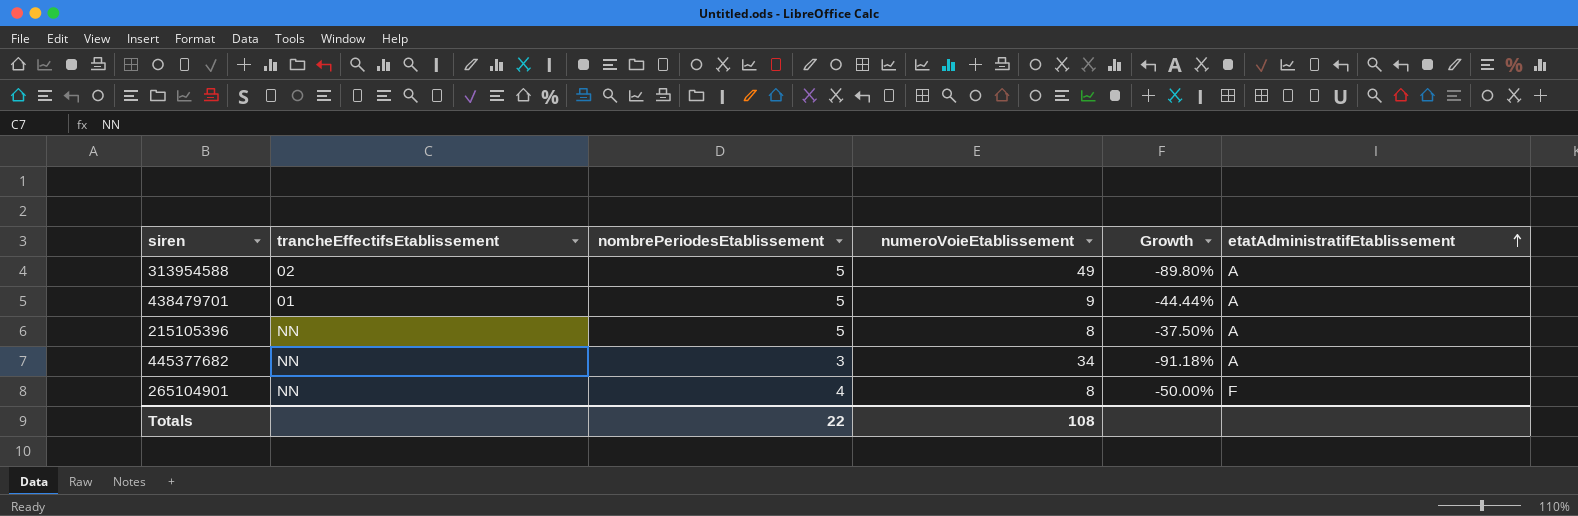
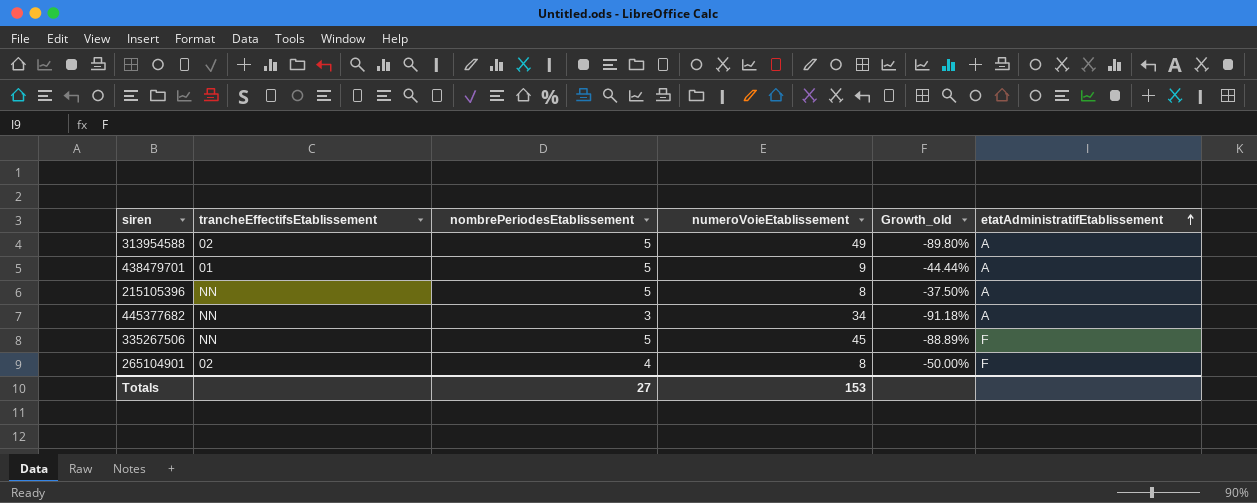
column name: Growth -> Growth_old
row 335267506: none -> NN | 5 | 45 | -88.89% | F
265104901 | trancheEffectifsEtablissement: NN -> 02
Totals | nombrePeriodesEtablissement: 22 -> 27
Totals | numeroVoieEtablissement: 108 -> 153

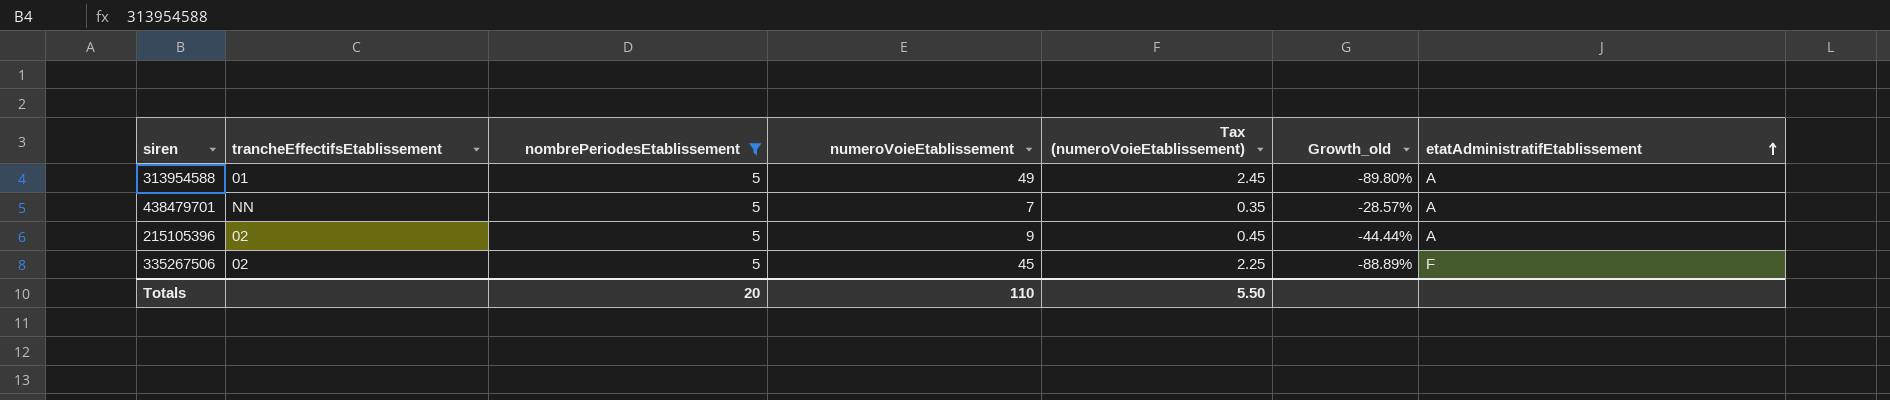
filter: none -> nombrePeriodesEtablissement = 5
column Tax (numeroVoieEtablissement) | formula: none -> [numeroVoieEtablissement] * 0.05
313954588 | trancheEffectifsEtablissement: 02 -> 01
438479701 | trancheEffectifsEtablissement: 01 -> NN
438479701 | numeroVoieEtablissement: 9 -> 7
438479701 | Growth_old: -44.44% -> -28.57%
215105396 | trancheEffectifsEtablissement: NN -> 02
215105396 | numeroVoieEtablissement: 8 -> 9
215105396 | Growth_old: -37.50% -> -44.44%
335267506 | trancheEffectifsEtablissement: NN -> 02
Totals | nombrePeriodesEtablissement: 27 -> 20
Totals | numeroVoieEtablissement: 153 -> 110

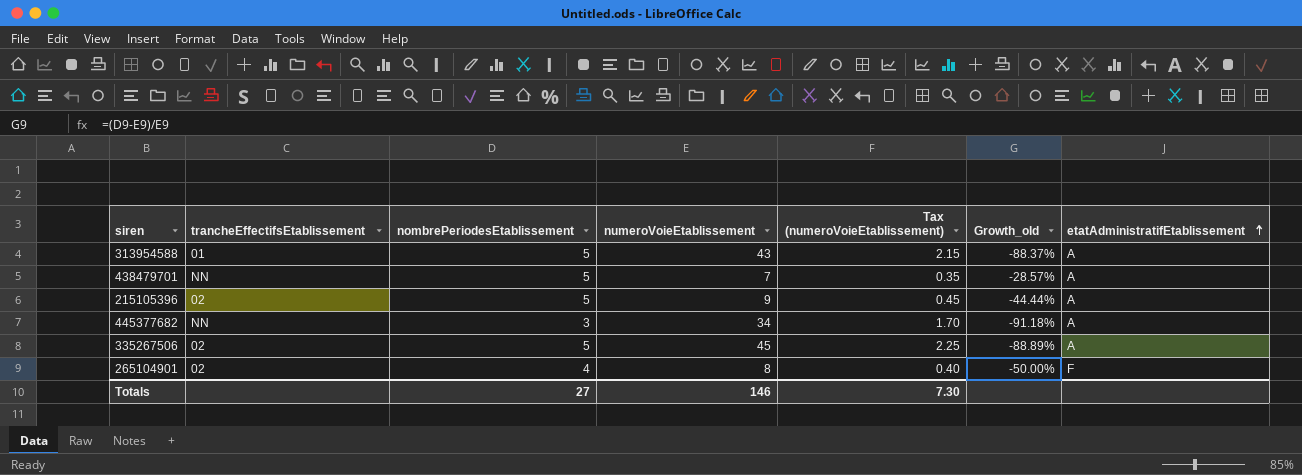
filter: nombrePeriodesEtablissement = 5 -> none
313954588 | numeroVoieEtablissement: 49 -> 43
313954588 | Tax (numeroVoieEtablissement): 2.45 -> 2.15
313954588 | Growth_old: -89.80% -> -88.37%
335267506 | etatAdministratifEtablissement: F -> A
Totals | nombrePeriodesEtablissement: 20 -> 27
Totals | numeroVoieEtablissement: 110 -> 146
Totals | Tax (numeroVoieEtablissement): 5.50 -> 7.30

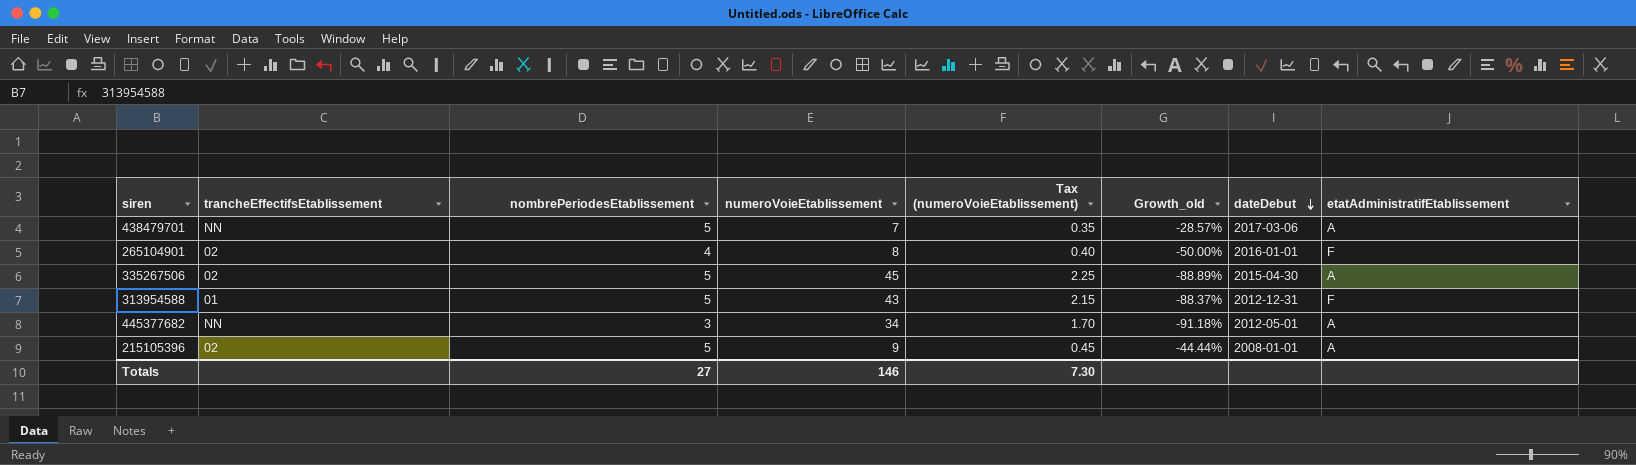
row order: etatAdministratifEtablissement ascending -> dateDebut descending
column dateDebut | position: none -> 7
313954588 | etatAdministratifEtablissement: A -> F

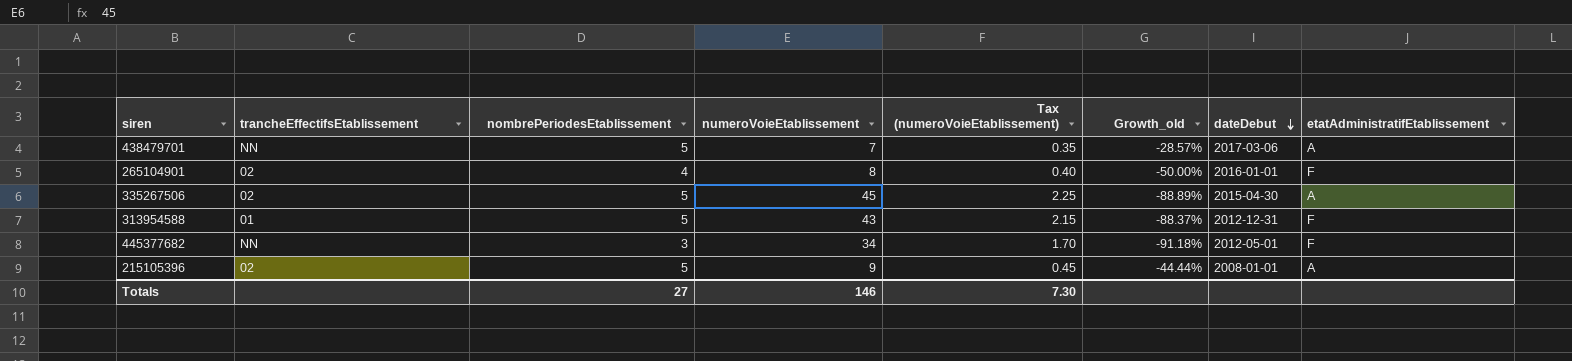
445377682 | etatAdministratifEtablissement: A -> F

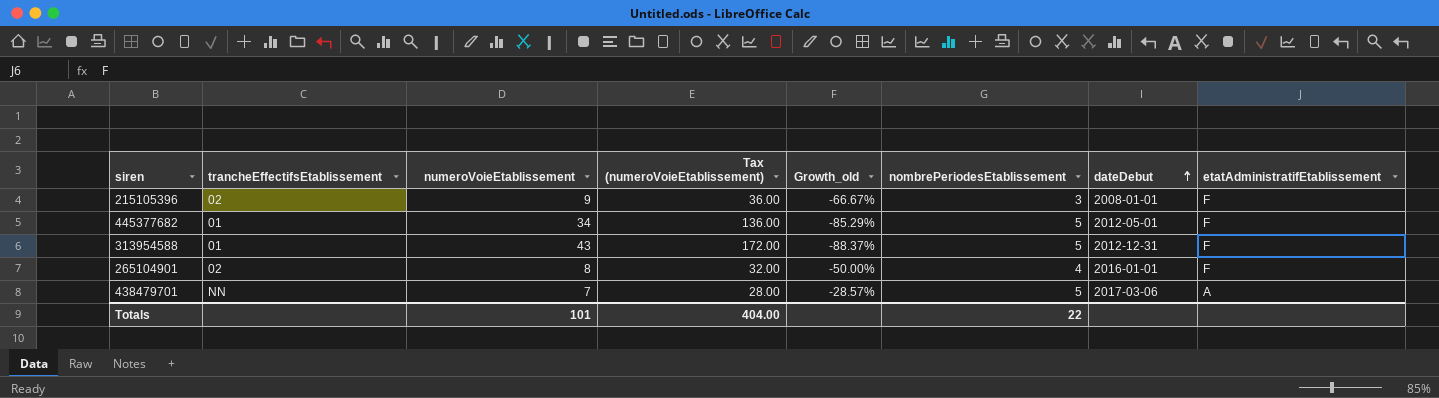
row order: dateDebut descending -> dateDebut ascending
column Tax (numeroVoieEtablissement) | formula: [numeroVoieEtablissement] * 0.05 -> [numeroVoieEtablissement] * 4
column nombrePeriodesEtablissement | position: 3 -> 6
row 335267506: 02 | 5 | 45 | 2.25 | -88.89% | 2015-04-30 | A -> none
215105396 | Growth_old: -44.44% -> -66.67%
215105396 | nombrePeriodesEtablissement: 5 -> 3
215105396 | etatAdministratifEtablissement: A -> F
445377682 | trancheEffectifsEtablissement: NN -> 01
445377682 | Growth_old: -91.18% -> -85.29%
445377682 | nombrePeriodesEtablissement: 3 -> 5
Totals | numeroVoieEtablissement: 146 -> 101
Totals | Tax (numeroVoieEtablissement): 7.30 -> 404.00
Totals | nombrePeriodesEtablissement: 27 -> 22

